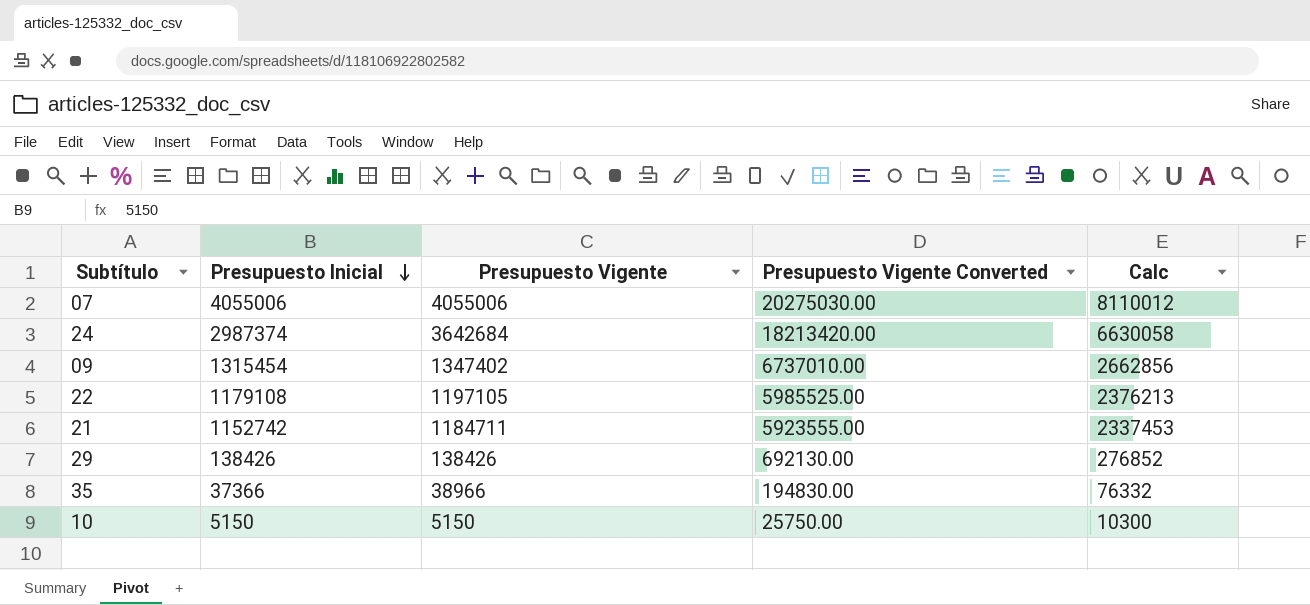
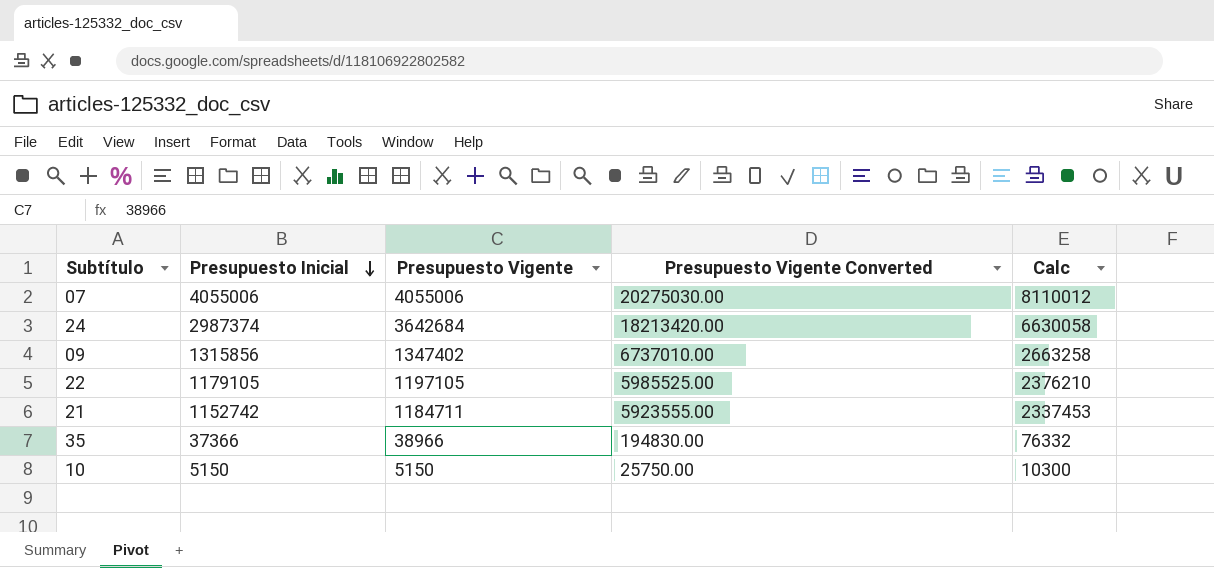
row 29: 138426 | 138426 | 692130.00 | 276852 -> none
09 | Presupuesto Inicial: 1315454 -> 1315856
09 | Calc: 2662856 -> 2663258
22 | Presupuesto Inicial: 1179108 -> 1179105
22 | Calc: 2376213 -> 2376210

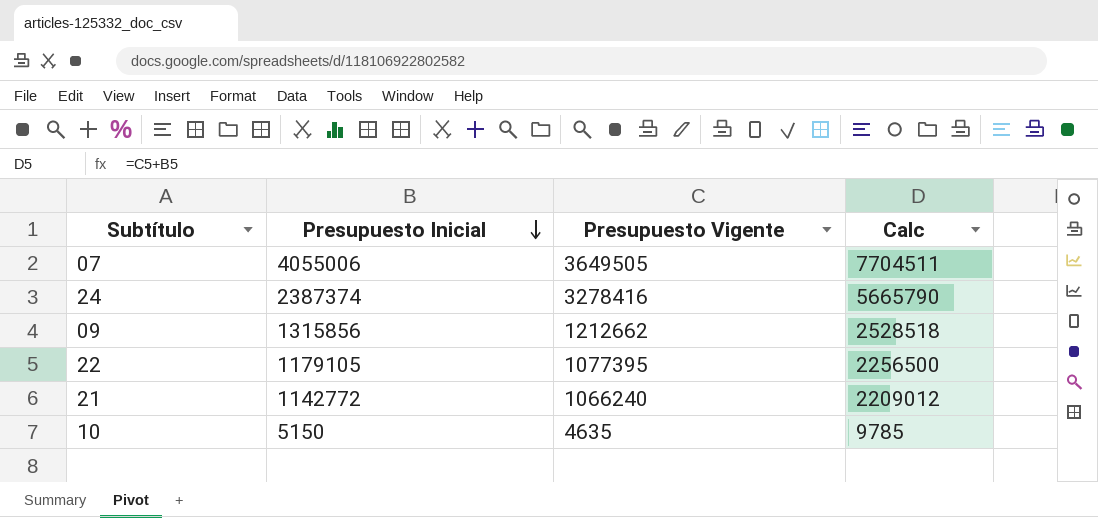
column Presupuesto Vigente Converted | formula: [Presupuesto Vigente] * 5 -> none
row 35: 37366 | 38966 | 194830.00 | 76332 -> none
07 | Presupuesto Vigente: 4055006 -> 3649505
07 | Calc: 8110012 -> 7704511
24 | Presupuesto Inicial: 2987374 -> 2387374
24 | Presupuesto Vigente: 3642684 -> 3278416
24 | Calc: 6630058 -> 5665790
09 | Presupuesto Vigente: 1347402 -> 1212662
09 | Calc: 2663258 -> 2528518
22 | Presupuesto Vigente: 1197105 -> 1077395
22 | Calc: 2376210 -> 2256500
21 | Presupuesto Inicial: 1152742 -> 1142772
21 | Presupuesto Vigente: 1184711 -> 1066240
21 | Calc: 2337453 -> 2209012
10 | Presupuesto Vigente: 5150 -> 4635
10 | Calc: 10300 -> 9785

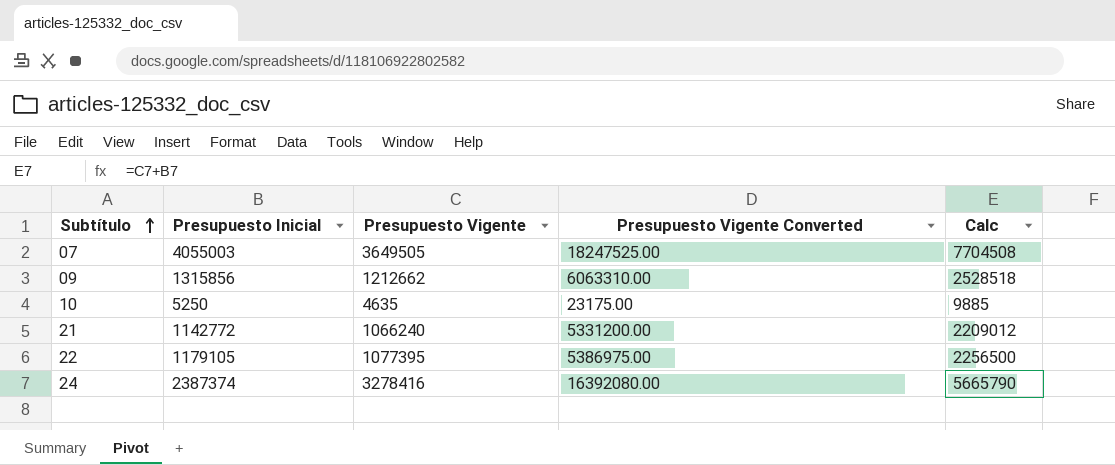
row order: Presupuesto Inicial descending -> Subtítulo ascending
column Presupuesto Vigente Converted | formula: none -> [Presupuesto Vigente] * 5
07 | Presupuesto Inicial: 4055006 -> 4055003
07 | Calc: 7704511 -> 7704508
10 | Presupuesto Inicial: 5150 -> 5250
10 | Calc: 9785 -> 9885

